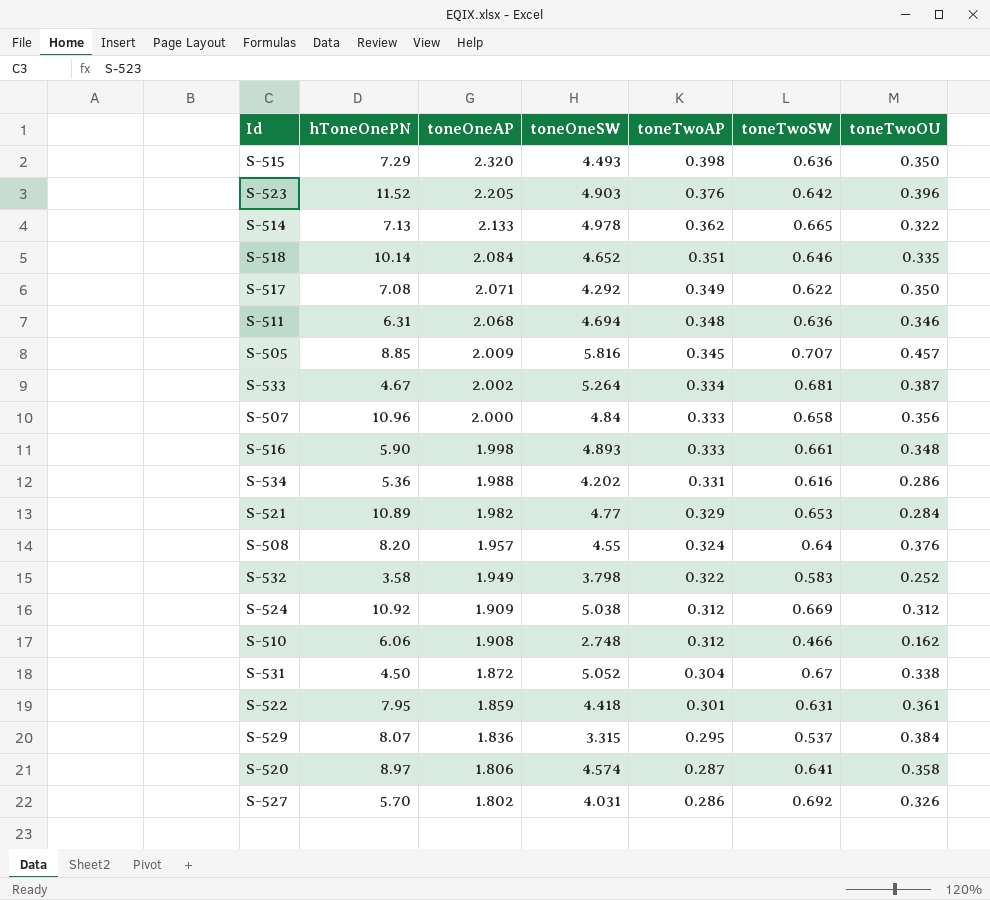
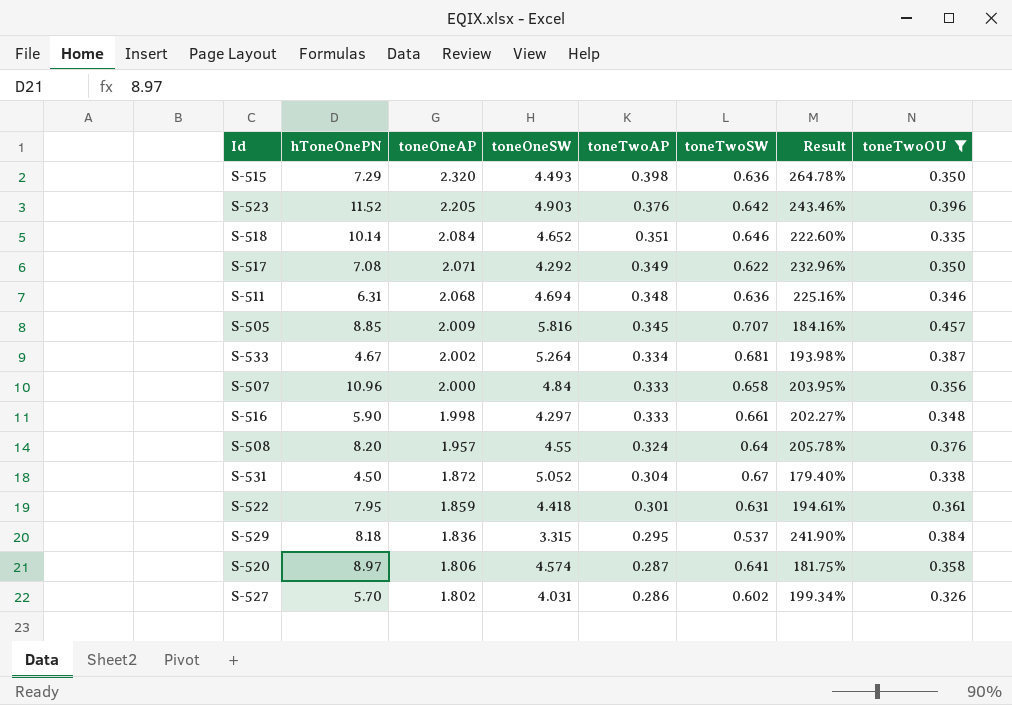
filter: none -> toneTwoOU >= 0.326
column Result | formula: none -> ([toneOneAP] - [toneTwoSW]) / [toneTwoSW]
S-516 | toneOneSW: 4.893 -> 4.297
S-529 | hToneOnePN: 8.07 -> 8.18
S-527 | toneTwoSW: 0.692 -> 0.602

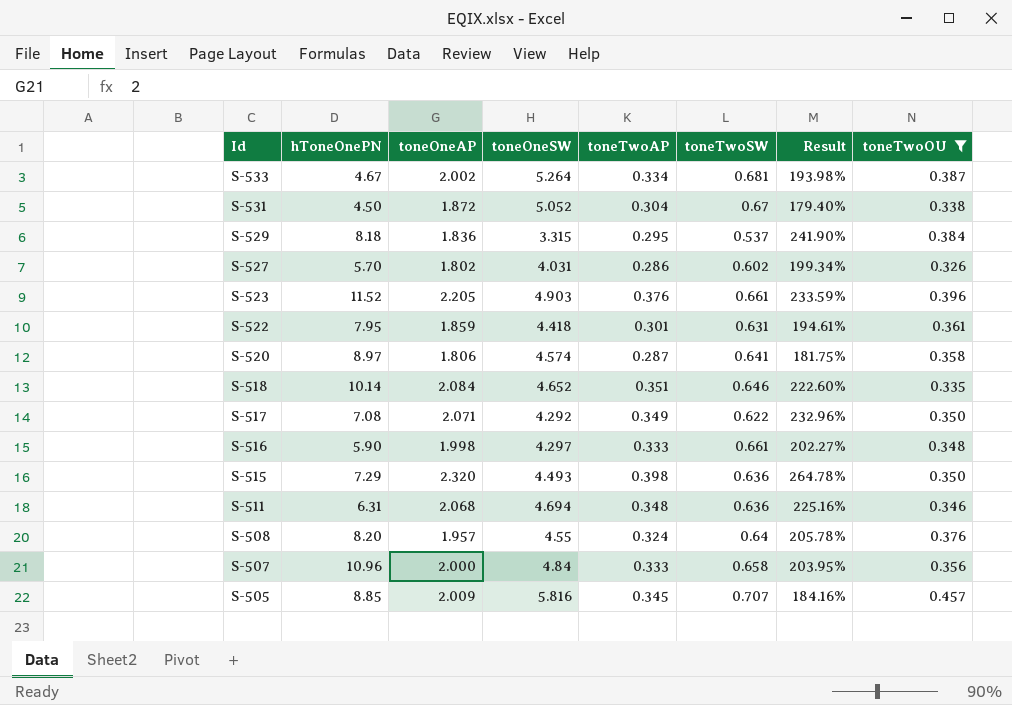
row order: toneOneAP descending -> Id descending
S-523 | toneTwoSW: 0.642 -> 0.661
S-523 | Result: 243.46% -> 233.59%

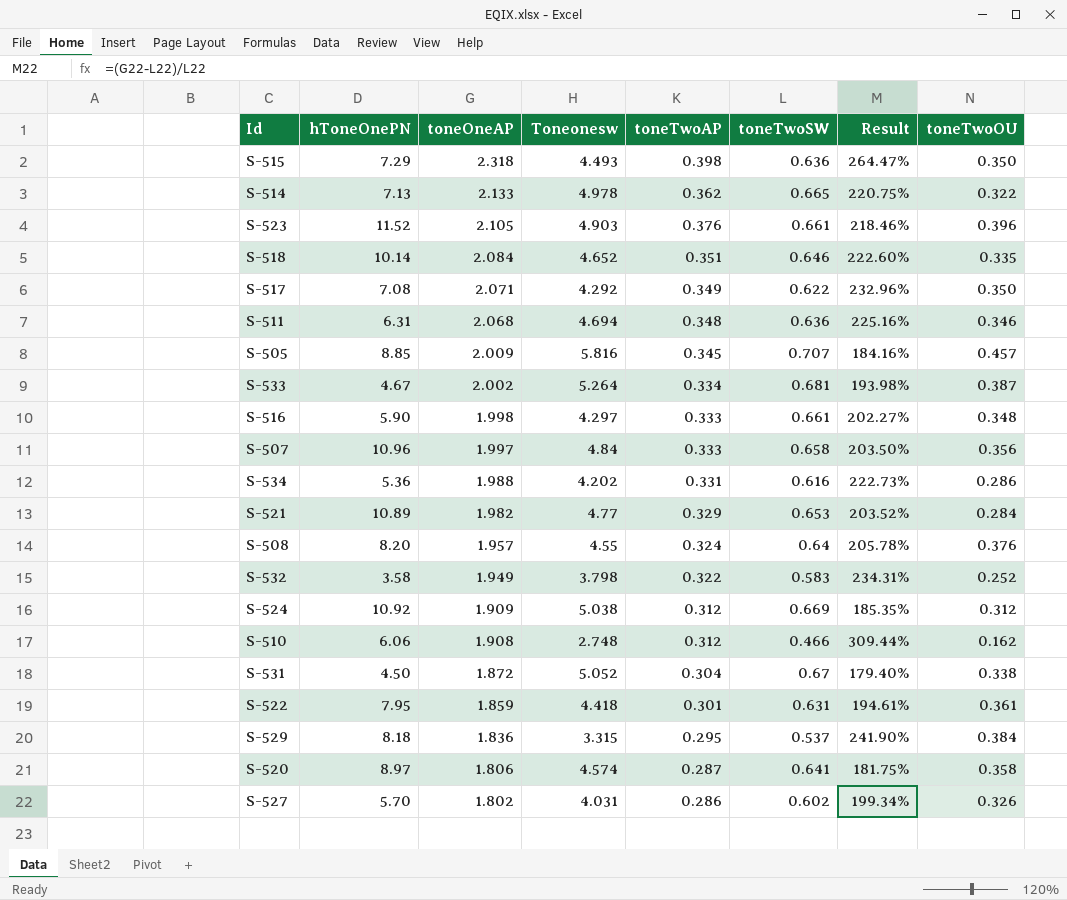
filter: toneTwoOU >= 0.326 -> none
row order: Id descending -> toneOneAP descending
column name: toneOneSW -> Toneonesw
S-515 | toneOneAP: 2.320 -> 2.318
S-515 | Result: 264.78% -> 264.47%
S-523 | toneOneAP: 2.205 -> 2.105
S-523 | Result: 233.59% -> 218.46%
S-507 | toneOneAP: 2.000 -> 1.997
S-507 | Result: 203.95% -> 203.50%

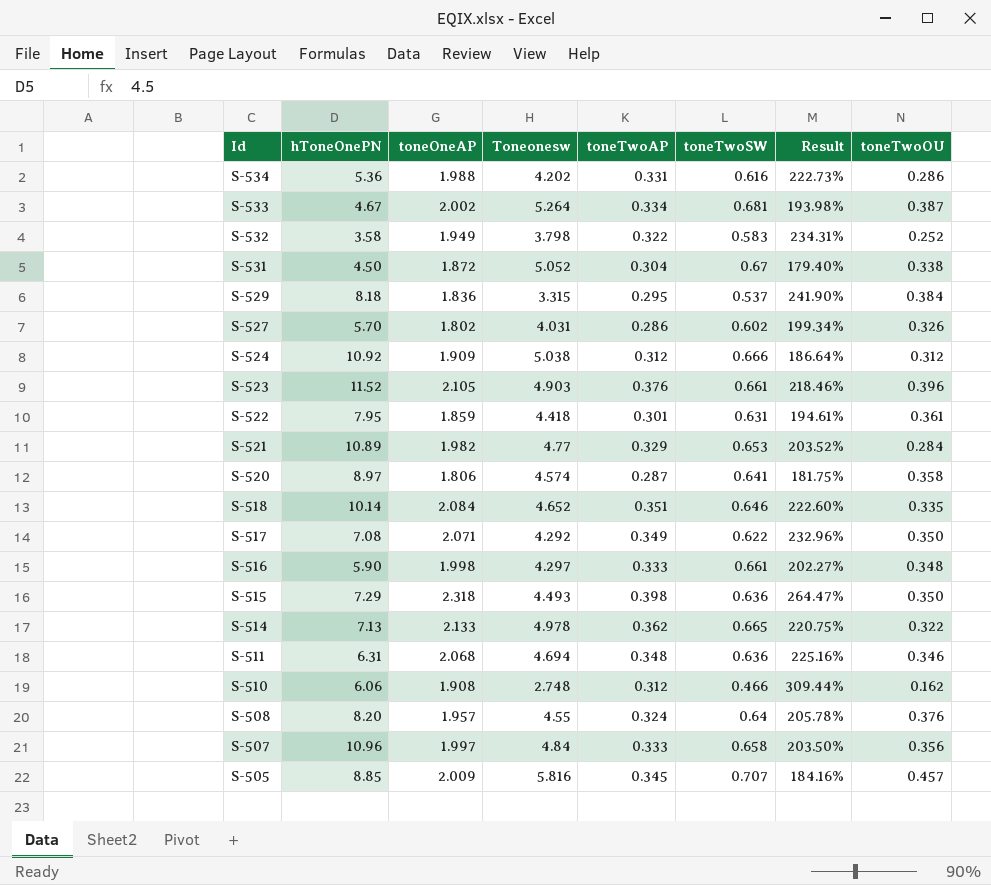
row order: toneOneAP descending -> Id descending
S-524 | toneTwoSW: 0.669 -> 0.666
S-524 | Result: 185.35% -> 186.64%

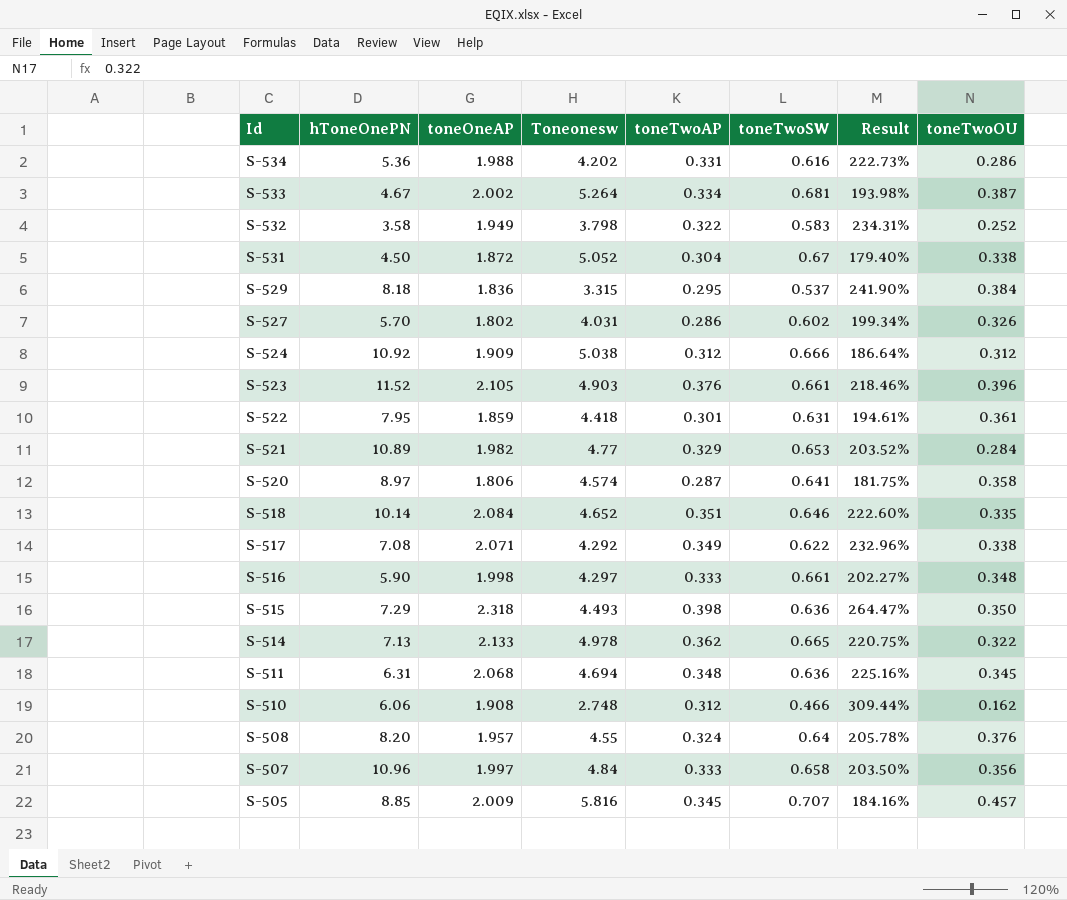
S-517 | toneTwoOU: 0.350 -> 0.338
S-511 | toneTwoOU: 0.346 -> 0.345

